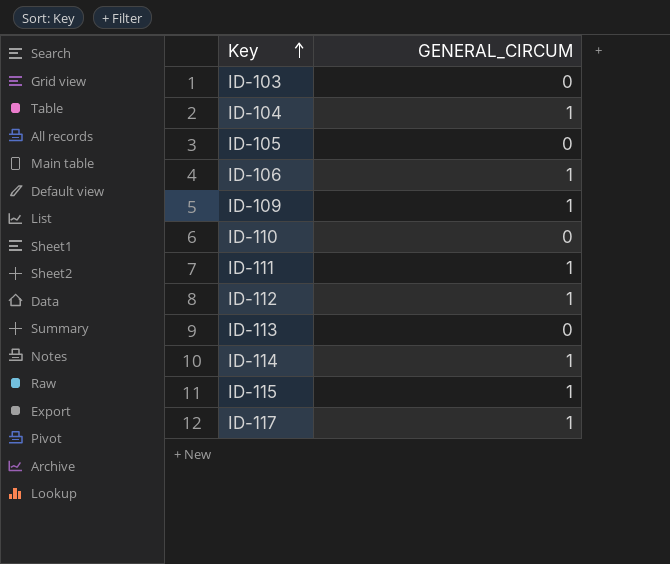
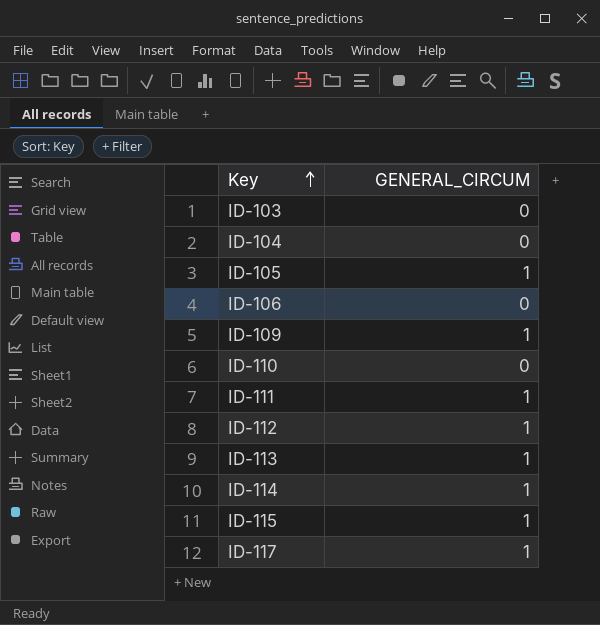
ID-104 | GENERAL_CIRCUM: 1 -> 0
ID-105 | GENERAL_CIRCUM: 0 -> 1
ID-106 | GENERAL_CIRCUM: 1 -> 0
ID-113 | GENERAL_CIRCUM: 0 -> 1

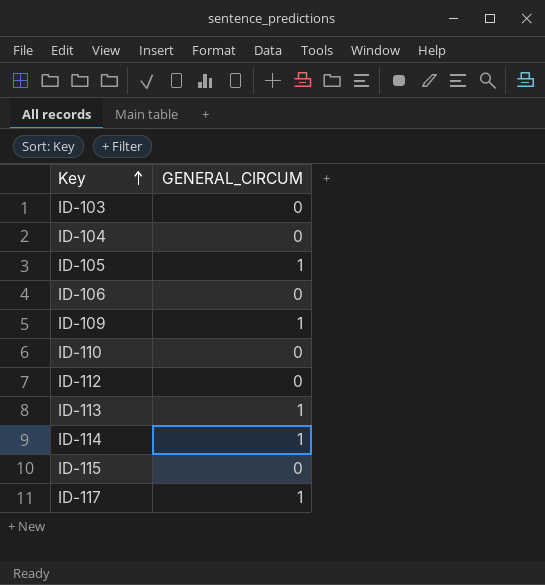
row ID-111: 1 -> none
ID-112 | GENERAL_CIRCUM: 1 -> 0
ID-115 | GENERAL_CIRCUM: 1 -> 0

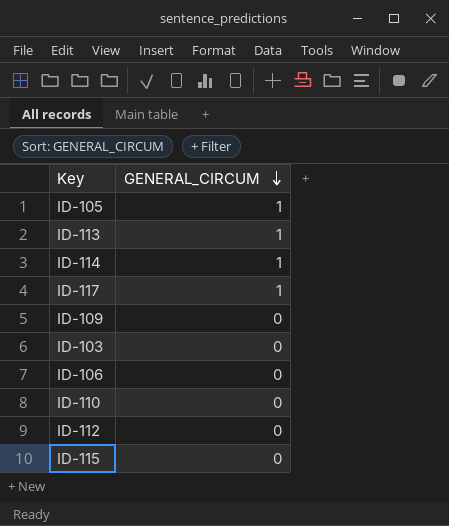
row order: Key ascending -> GENERAL_CIRCUM descending
row ID-104: 0 -> none
ID-109 | GENERAL_CIRCUM: 1 -> 0

